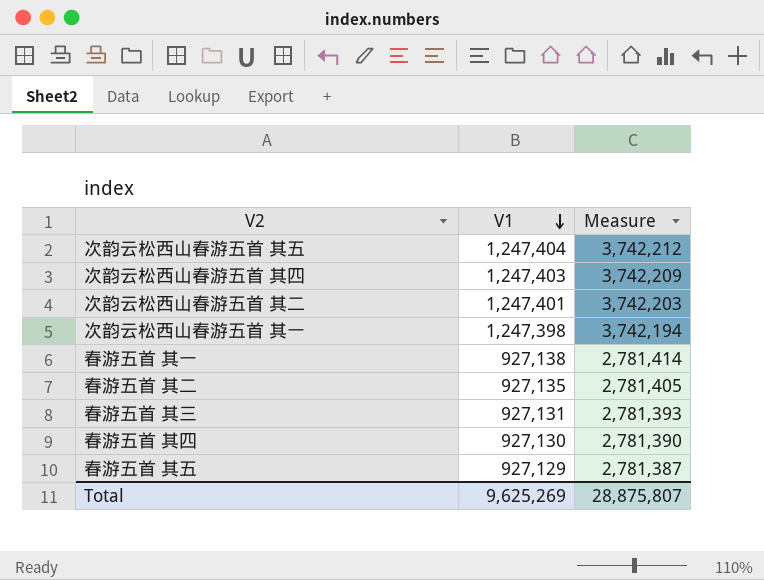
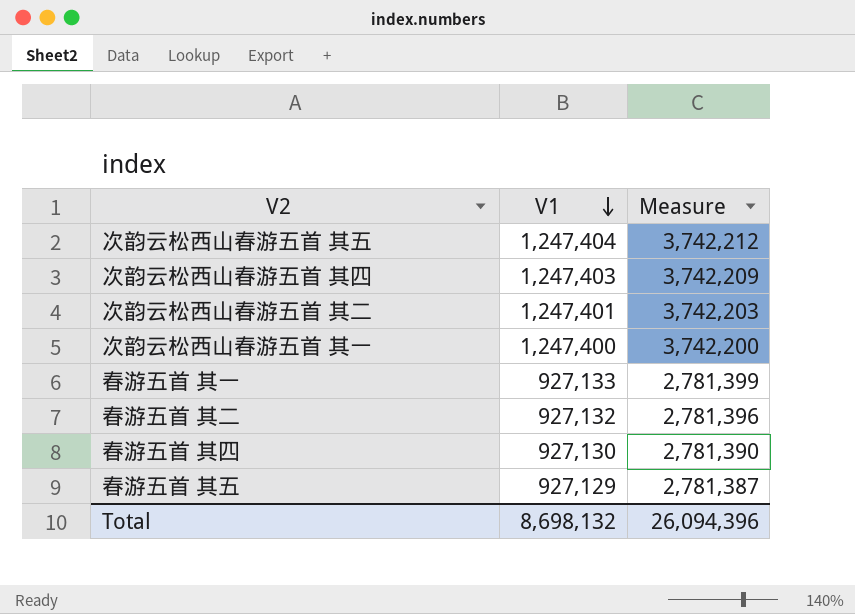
row 春游五首 其三: 927,131 | 2,781,393 -> none
次韵云松西山春游五首 其一 | V1: 1,247,398 -> 1,247,400
次韵云松西山春游五首 其一 | Measure: 3,742,194 -> 3,742,200
春游五首 其一 | V1: 927,138 -> 927,133
春游五首 其一 | Measure: 2,781,414 -> 2,781,399
春游五首 其二 | V1: 927,135 -> 927,132
春游五首 其二 | Measure: 2,781,405 -> 2,781,396
Total | V1: 9,625,269 -> 8,698,132
Total | Measure: 28,875,807 -> 26,094,396

